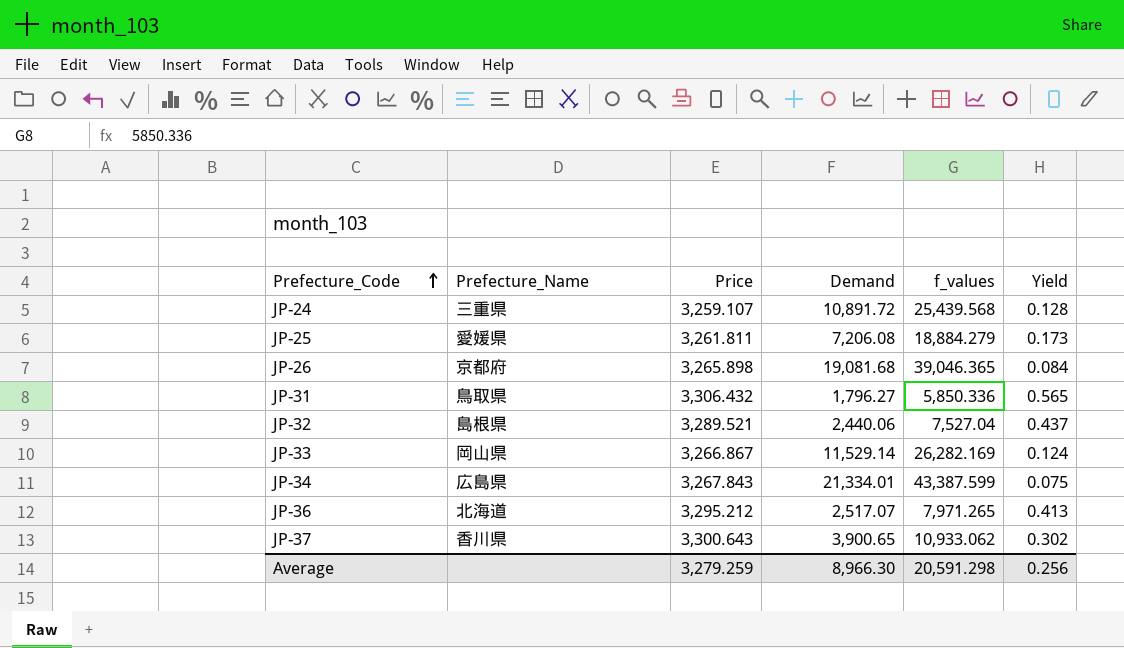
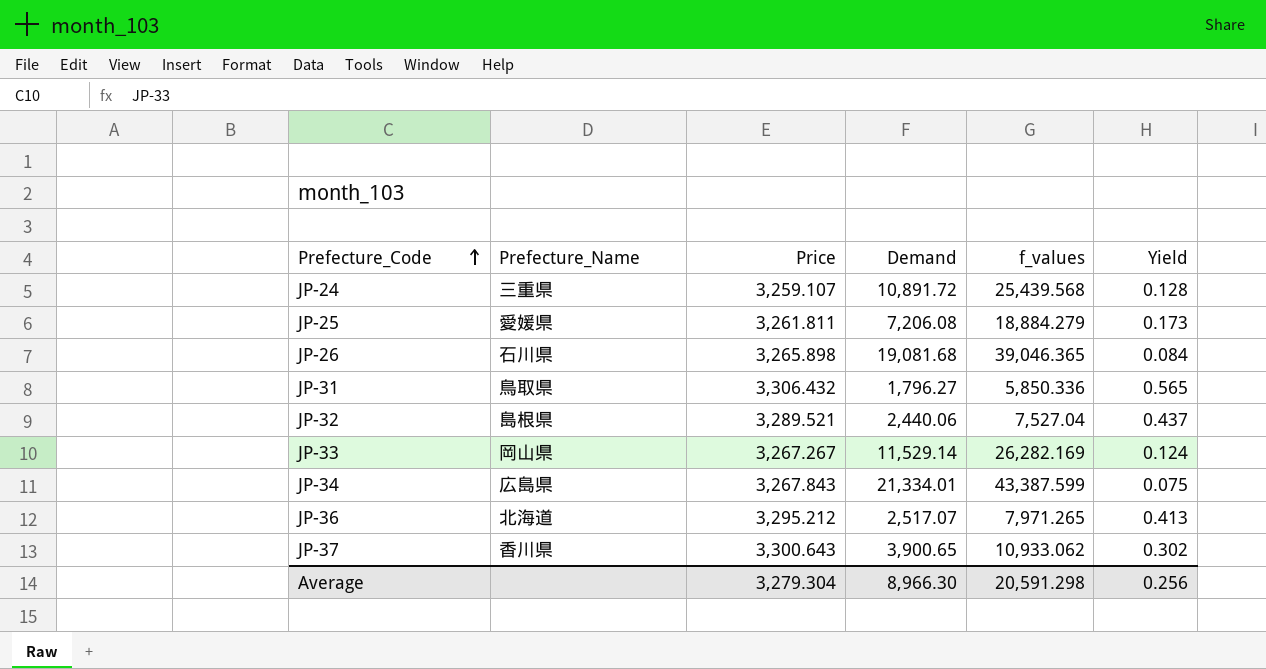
JP-26 | Prefecture_Name: 京都府 -> 石川県
JP-33 | Price: 3,266.867 -> 3,267.267
Average | Price: 3,279.259 -> 3,279.304

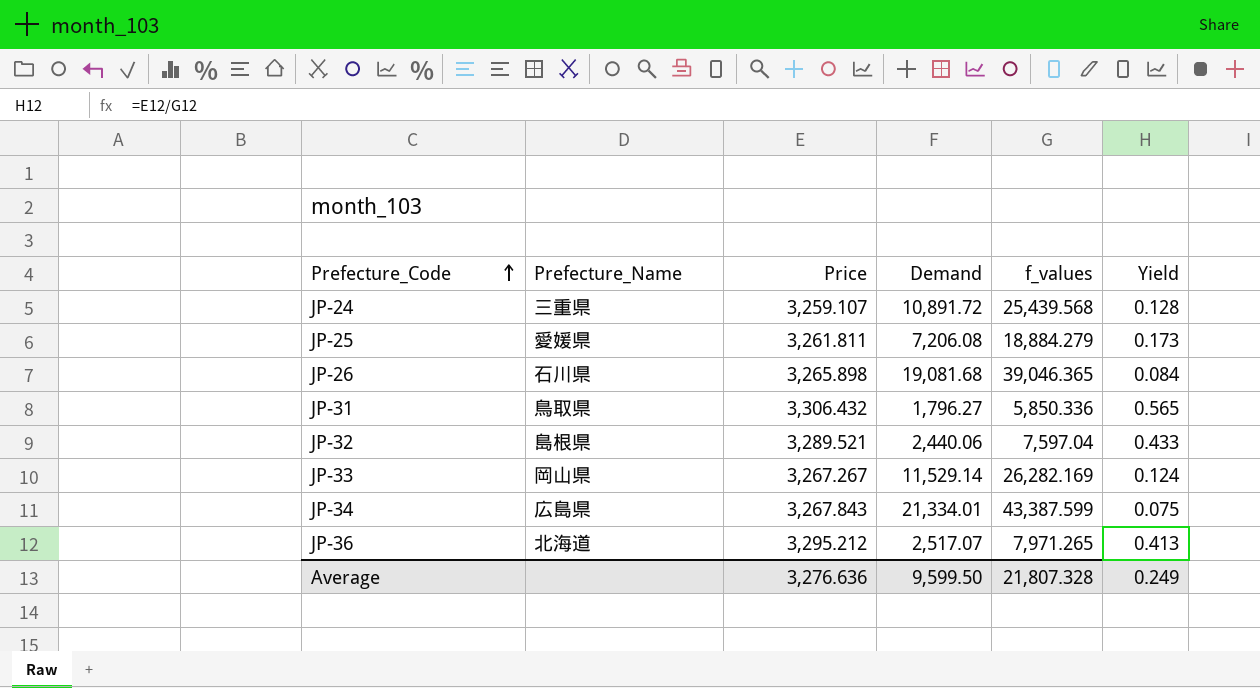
row JP-37: 香川県 | 3,300.643 | 3,900.65 | 10,933.062 | 0.302 -> none
JP-32 | f_values: 7,527.04 -> 7,597.04
JP-32 | Yield: 0.437 -> 0.433
Average | Price: 3,279.304 -> 3,276.636
Average | Demand: 8,966.30 -> 9,599.50
Average | f_values: 20,591.298 -> 21,807.328
Average | Yield: 0.256 -> 0.249

